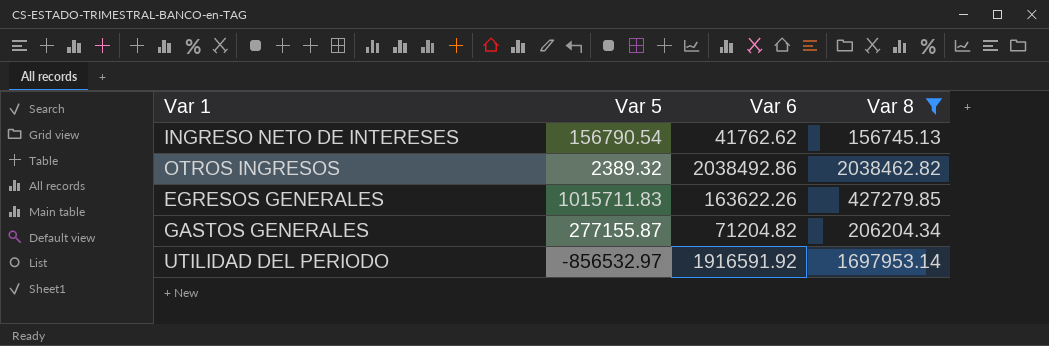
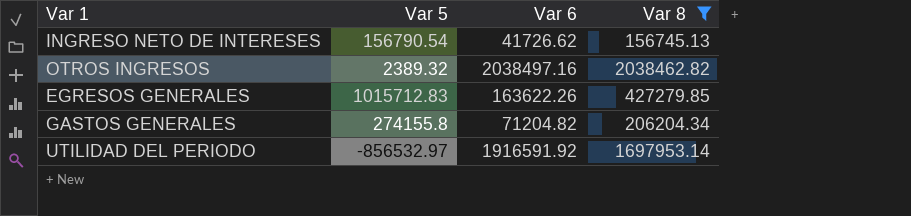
INGRESO NETO DE INTERESES | Var 6: 41762.62 -> 41726.62
OTROS INGRESOS | Var 6: 2038492.86 -> 2038497.16
EGRESOS GENERALES | Var 5: 1015711.83 -> 1015712.83
GASTOS GENERALES | Var 5: 277155.87 -> 274155.8

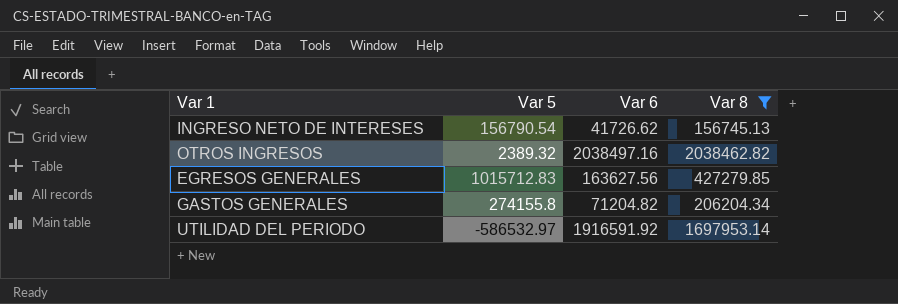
EGRESOS GENERALES | Var 6: 163622.26 -> 163627.56
UTILIDAD DEL PERIODO | Var 5: -856532.97 -> -586532.97

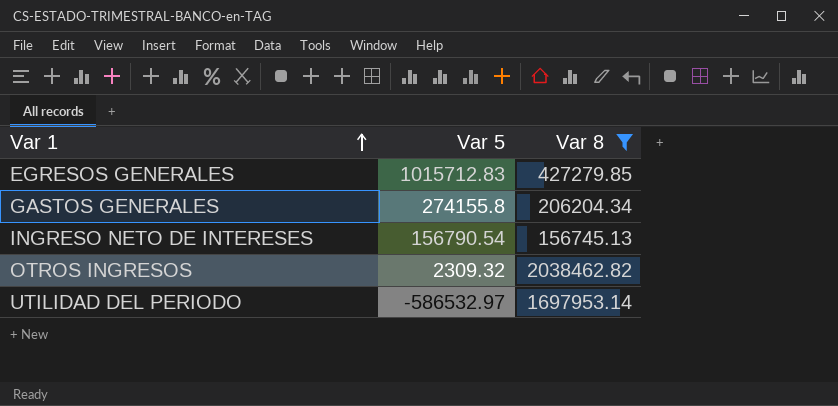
row order: none -> Var 1 ascending
column Var 6 | position: 3 -> none
OTROS INGRESOS | Var 5: 2389.32 -> 2309.32

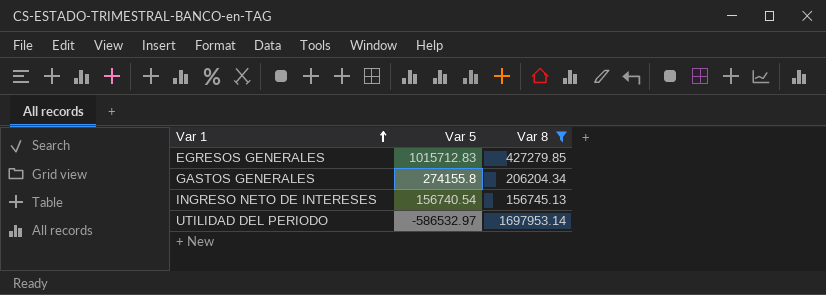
row OTROS INGRESOS: 2309.32 | 2038462.82 -> none
INGRESO NETO DE INTERESES | Var 5: 156790.54 -> 156740.54

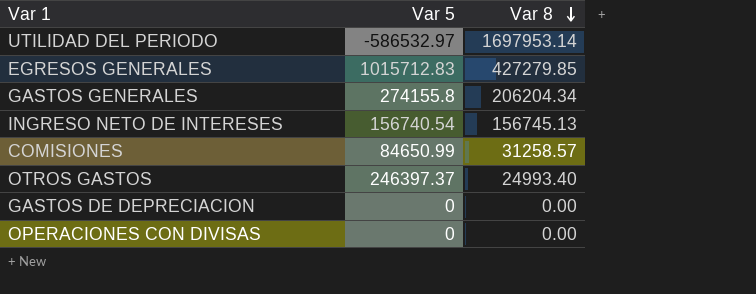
filter: Var 8 >= 156745.13 -> none
row order: Var 1 ascending -> Var 8 descending

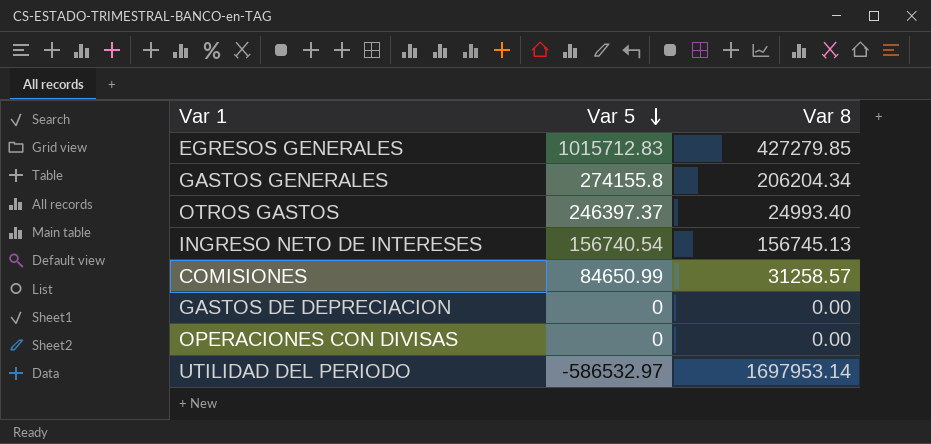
row order: Var 8 descending -> Var 5 descending

